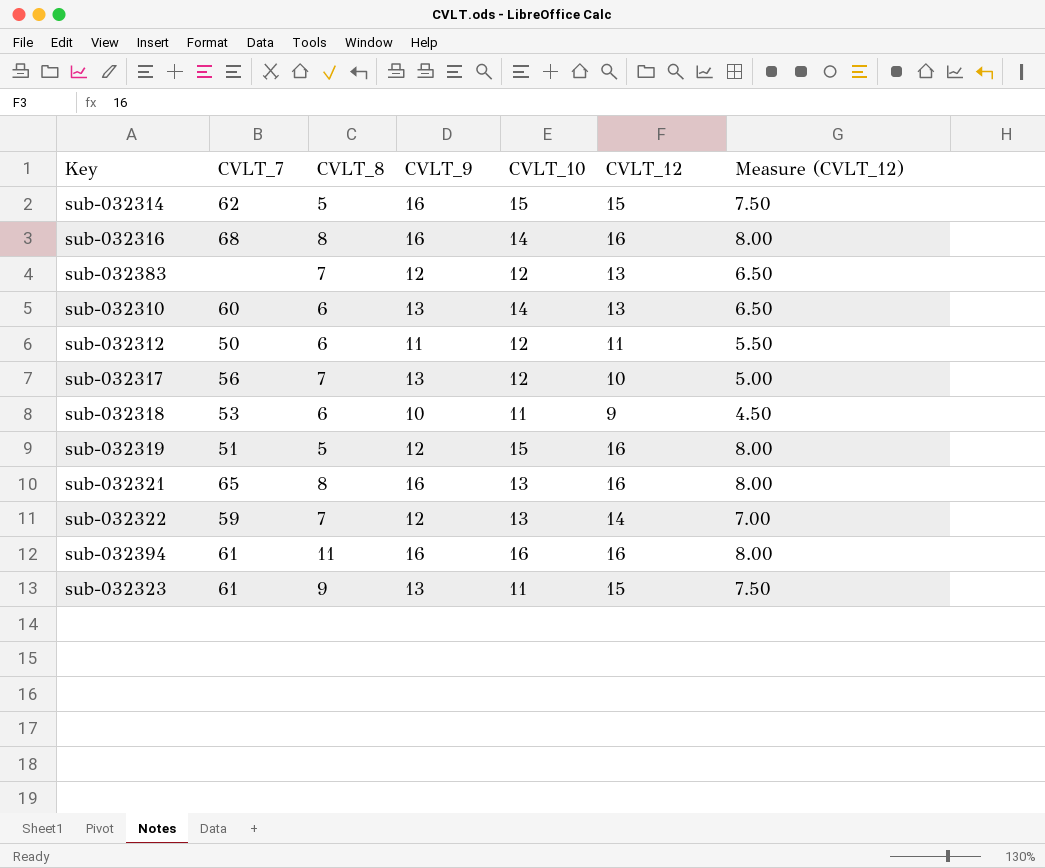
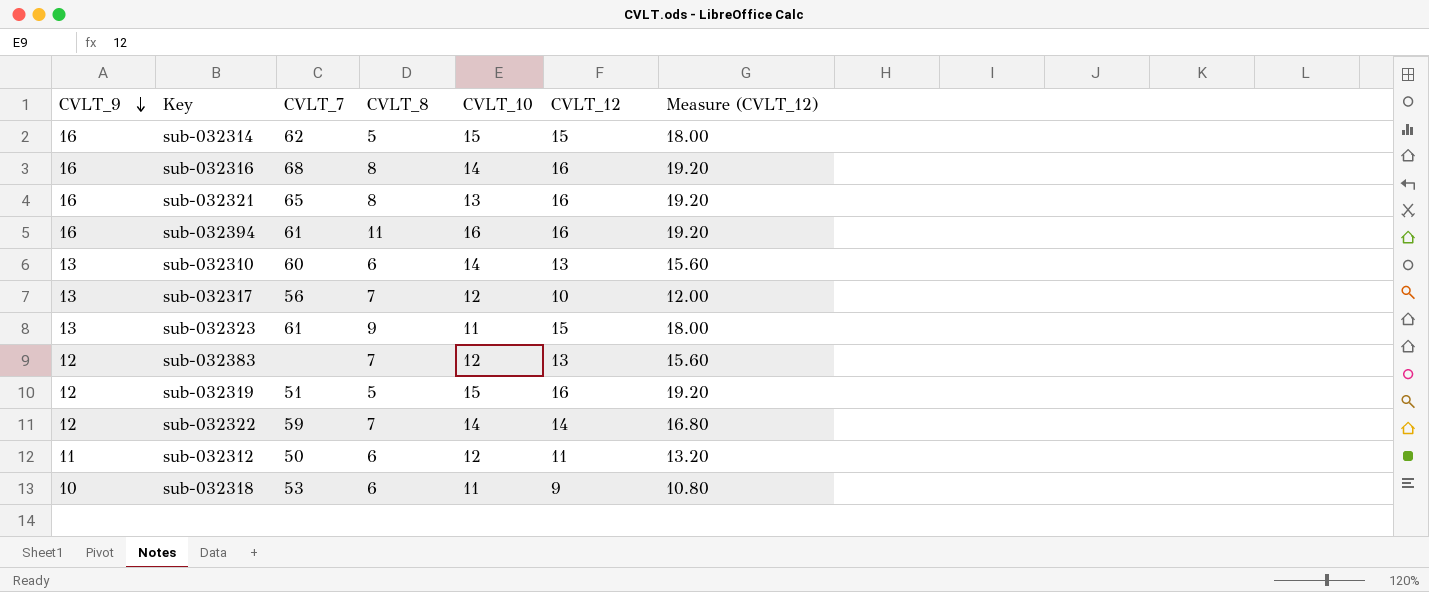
row order: none -> CVLT_9 descending
column CVLT_9 | position: 4 -> 1
column Measure (CVLT_12) | formula: [CVLT_12] * 0.5 -> [CVLT_12] * 1.2
sub-032322 | CVLT_10: 13 -> 14

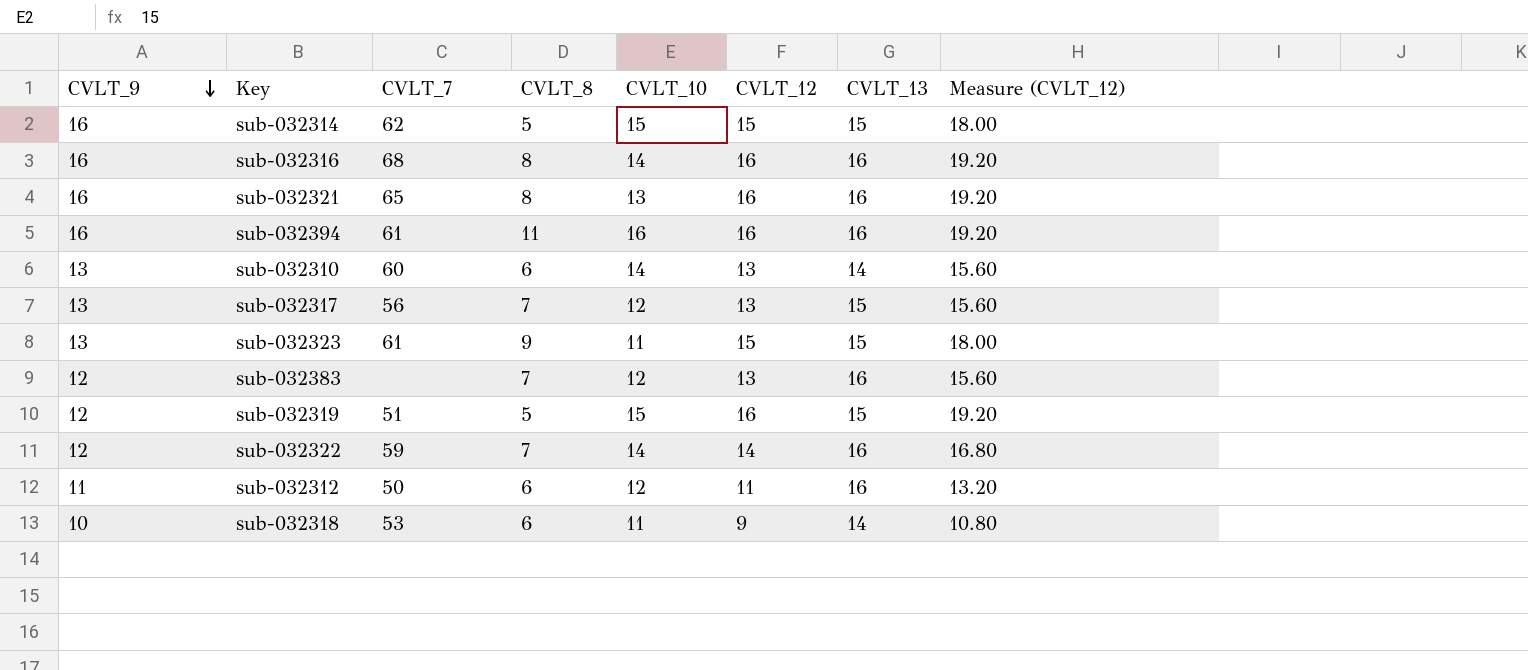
column CVLT_13 | position: none -> 7
sub-032317 | CVLT_12: 10 -> 13
sub-032317 | Measure (CVLT_12): 12.00 -> 15.60

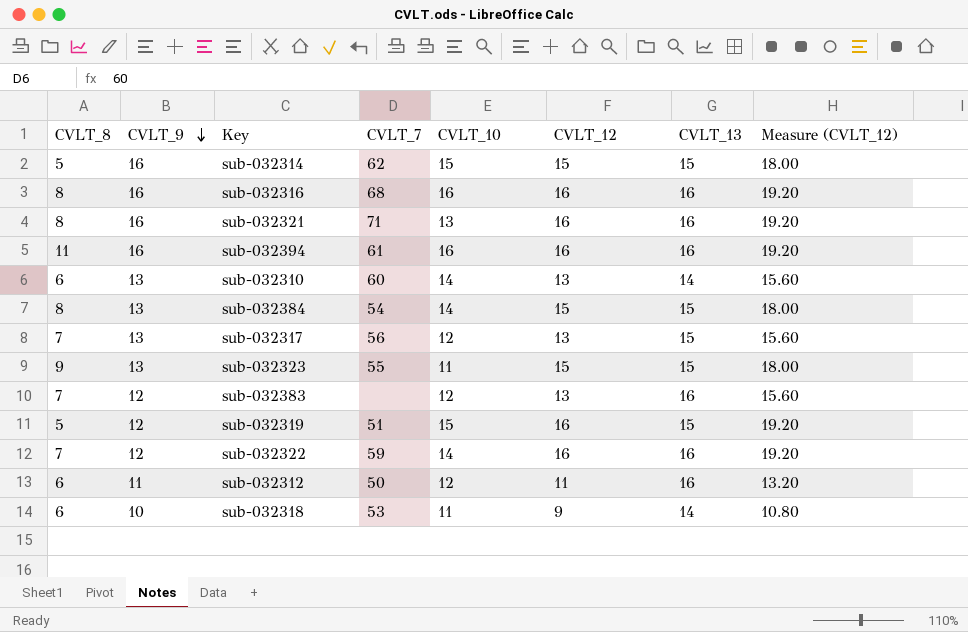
column CVLT_8 | position: 4 -> 1
sub-032316 | CVLT_10: 14 -> 16
sub-032321 | CVLT_7: 65 -> 71
row sub-032384: none -> 8 | 13 | 54 | 14 | 15 | 15 | 18.00
sub-032323 | CVLT_7: 61 -> 55
sub-032322 | CVLT_12: 14 -> 16
sub-032322 | Measure (CVLT_12): 16.80 -> 19.20

